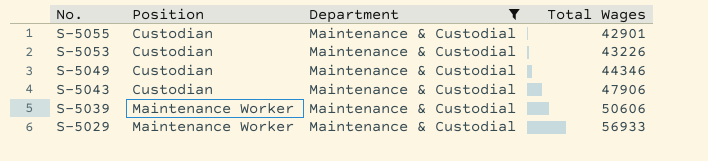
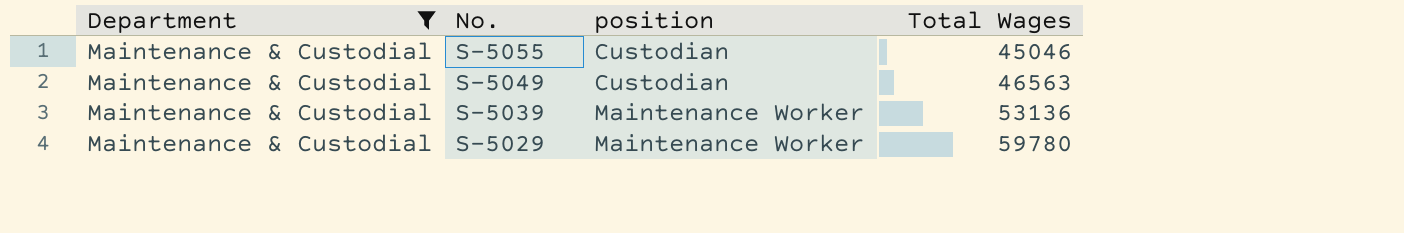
column Department | position: 3 -> 1
column name: Position -> position
row S-5053: Custodian | Maintenance & Custodial | 43226 -> none
row S-5043: Custodian | Maintenance & Custodial | 47906 -> none
S-5055 | Total Wages: 42901 -> 45046
S-5049 | Total Wages: 44346 -> 46563
S-5039 | Total Wages: 50606 -> 53136
S-5029 | Total Wages: 56933 -> 59780

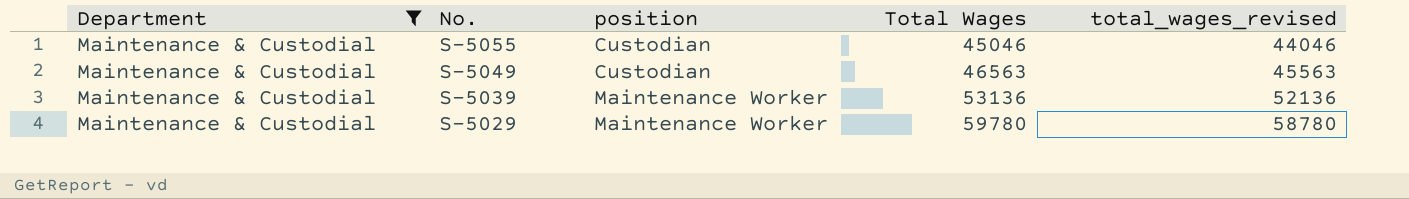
column total_wages_revised | formula: none -> [Total Wages] - 1000

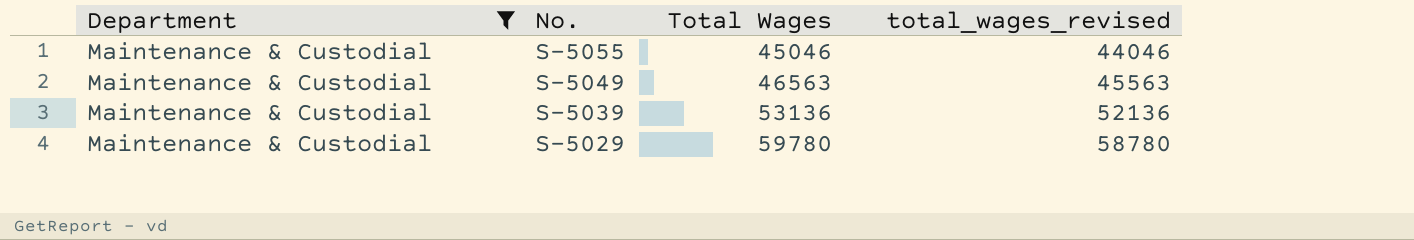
column position | position: 3 -> none

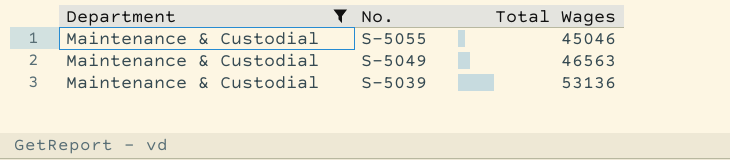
column total_wages_revised | formula: [Total Wages] - 1000 -> none
row S-5029: Maintenance & Custodial | 59780 | 58780 -> none

